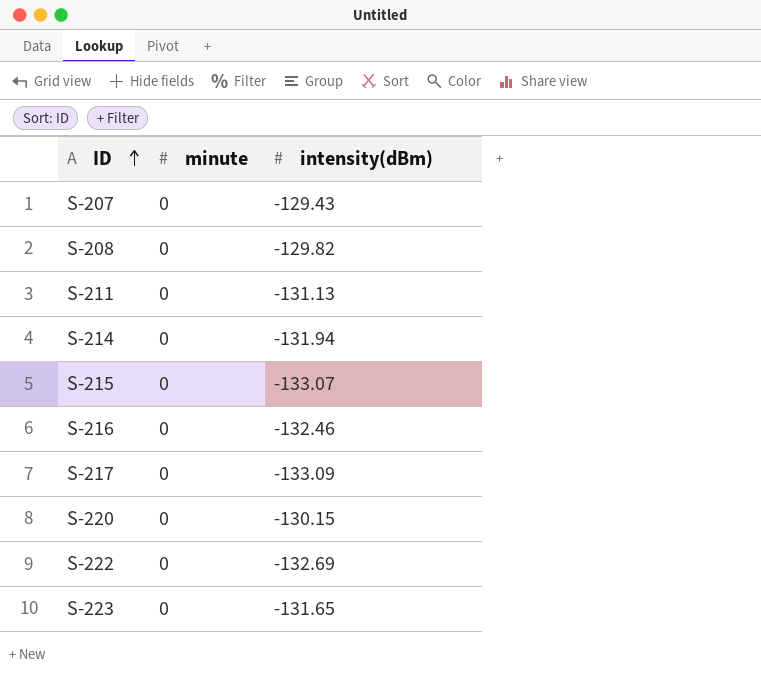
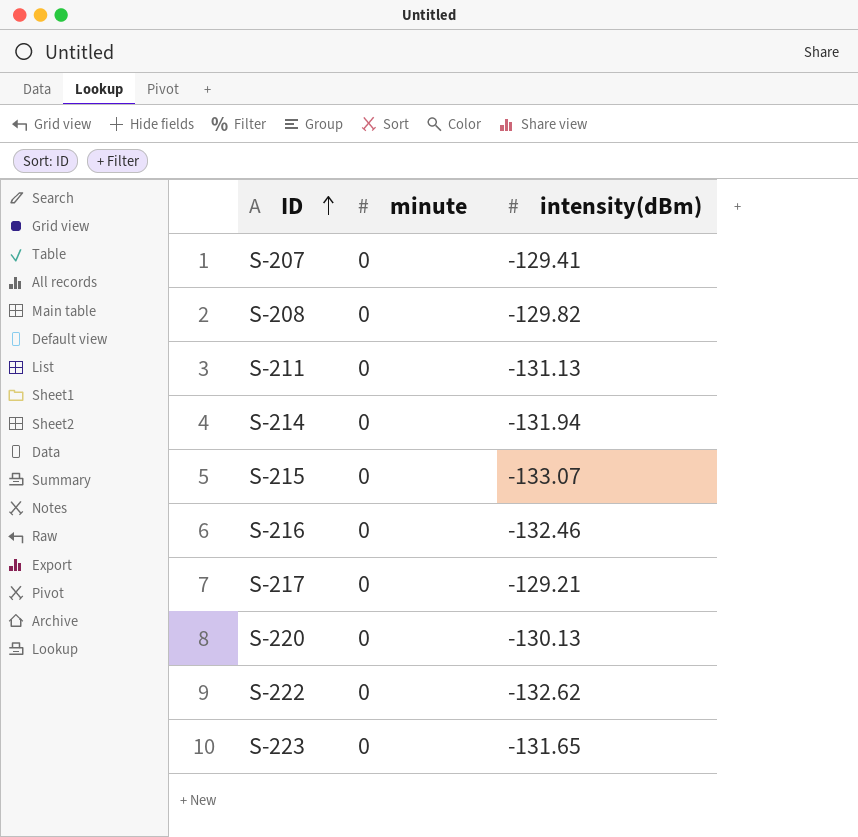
S-207 | intensity(dBm): -129.43 -> -129.41
S-217 | intensity(dBm): -133.09 -> -129.21
S-220 | intensity(dBm): -130.15 -> -130.13
S-222 | intensity(dBm): -132.69 -> -132.62

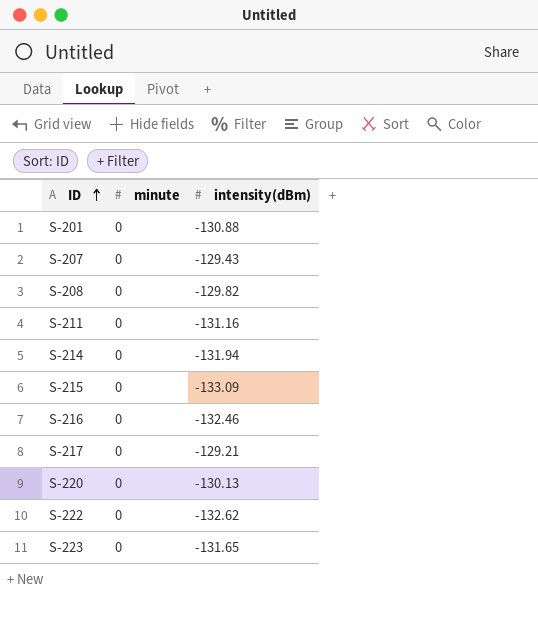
row S-201: none -> 0 | -130.88
S-207 | intensity(dBm): -129.41 -> -129.43
S-211 | intensity(dBm): -131.13 -> -131.16
S-215 | intensity(dBm): -133.07 -> -133.09

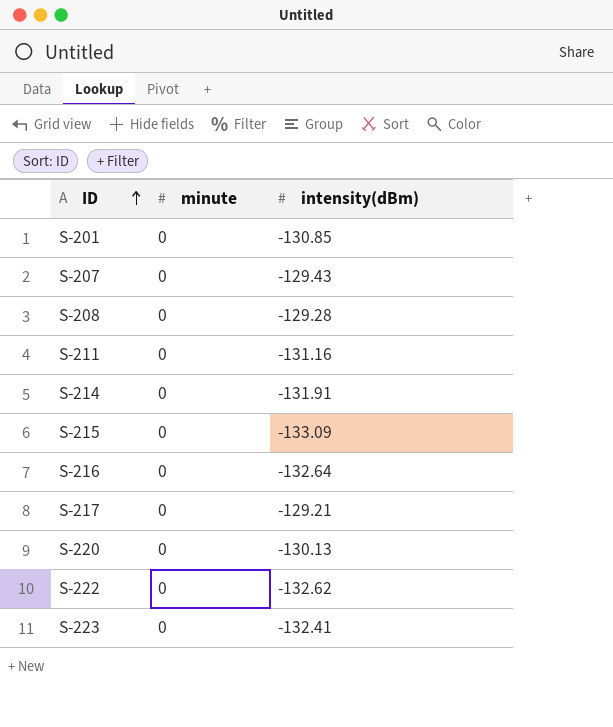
S-201 | intensity(dBm): -130.88 -> -130.85
S-208 | intensity(dBm): -129.82 -> -129.28
S-214 | intensity(dBm): -131.94 -> -131.91
S-216 | intensity(dBm): -132.46 -> -132.64
S-223 | intensity(dBm): -131.65 -> -132.41

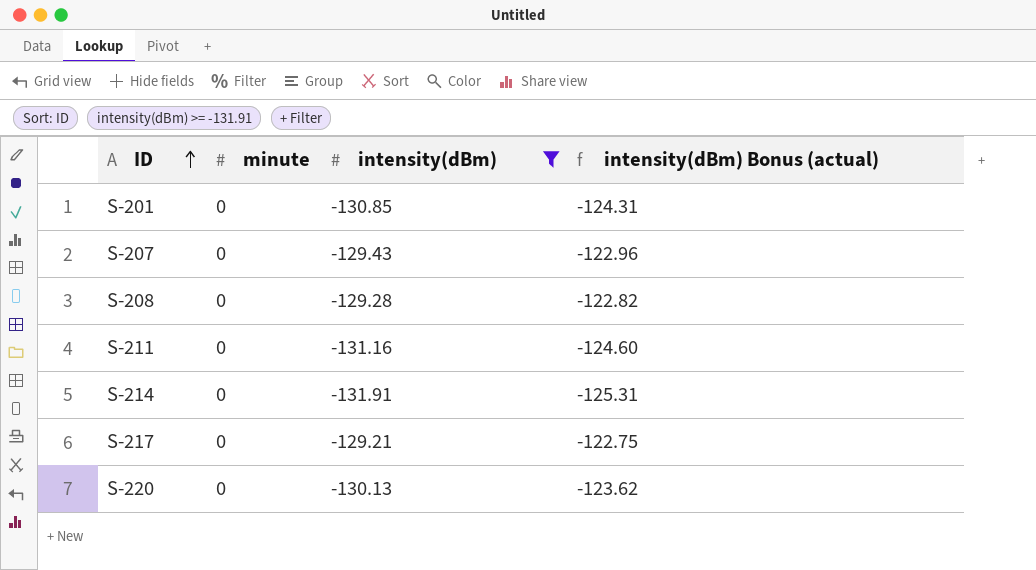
filter: none -> intensity(dBm) >= -131.91
column intensity(dBm) Bonus (actual) | formula: none -> [intensity(dBm)] * 0.95

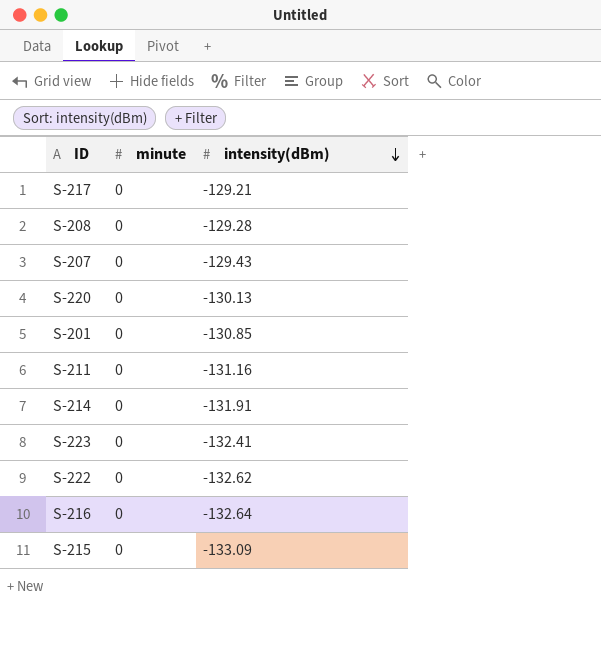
filter: intensity(dBm) >= -131.91 -> none
row order: ID ascending -> intensity(dBm) descending
column intensity(dBm) Bonus (actual) | formula: [intensity(dBm)] * 0.95 -> none

